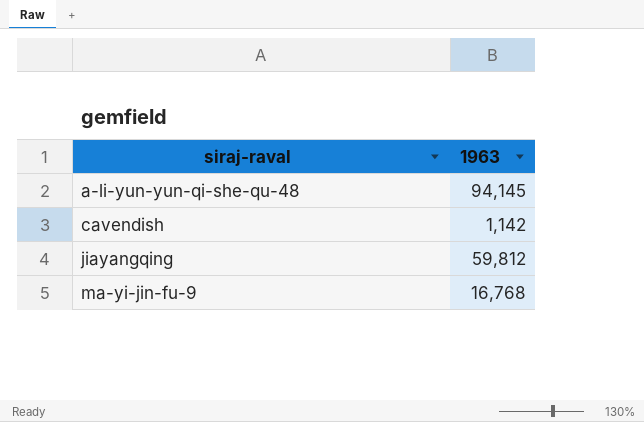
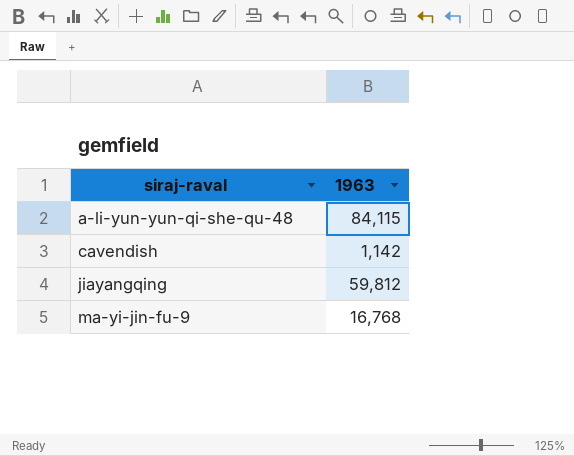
a-li-yun-yun-qi-she-qu-48 | 1963: 94,145 -> 84,115

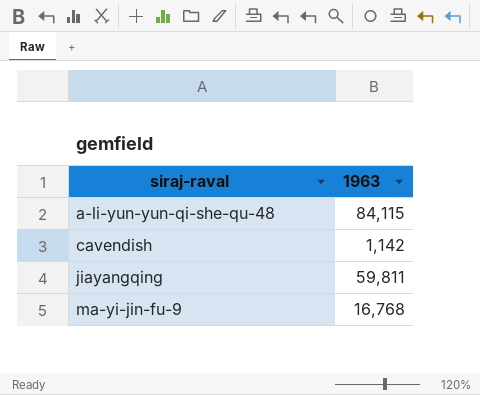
jiayangqing | 1963: 59,812 -> 59,811

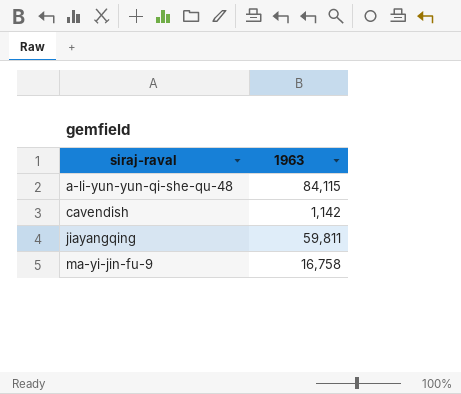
ma-yi-jin-fu-9 | 1963: 16,768 -> 16,758

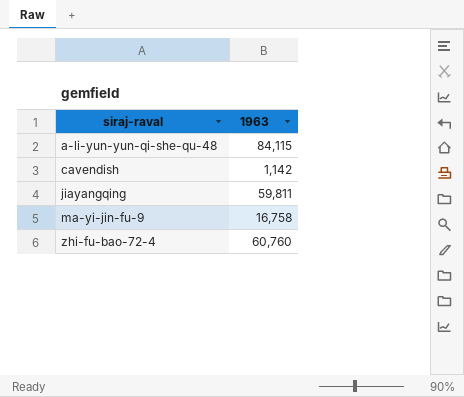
row zhi-fu-bao-72-4: none -> 60,760

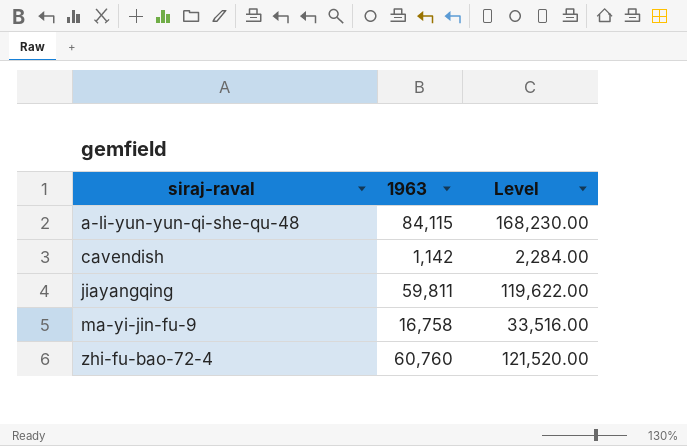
column Level | formula: none -> [1963] * 2

